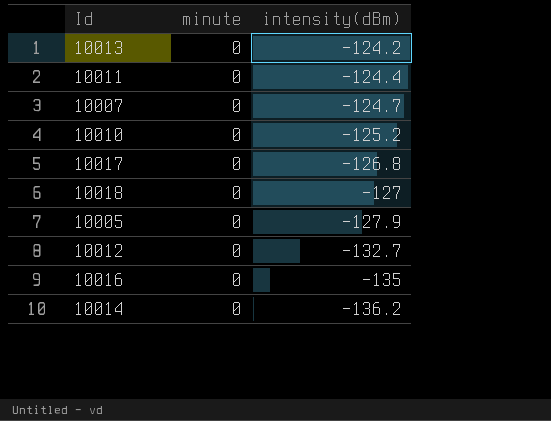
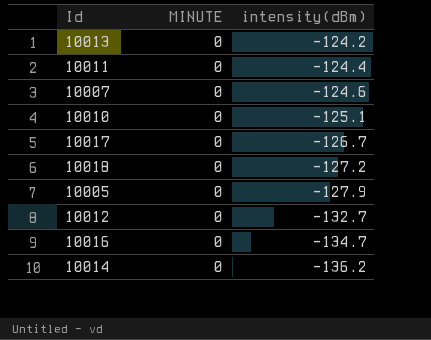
column name: minute -> MINUTE
10007 | intensity(dBm): -124.7 -> -124.6
10010 | intensity(dBm): -125.2 -> -125.1
10017 | intensity(dBm): -126.8 -> -126.7
10018 | intensity(dBm): -127 -> -127.2
10016 | intensity(dBm): -135 -> -134.7

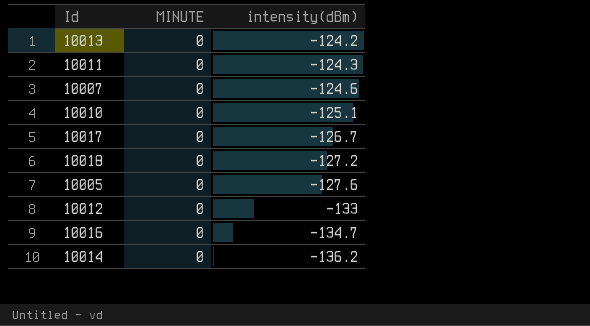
10011 | intensity(dBm): -124.4 -> -124.3
10005 | intensity(dBm): -127.9 -> -127.6
10012 | intensity(dBm): -132.7 -> -133

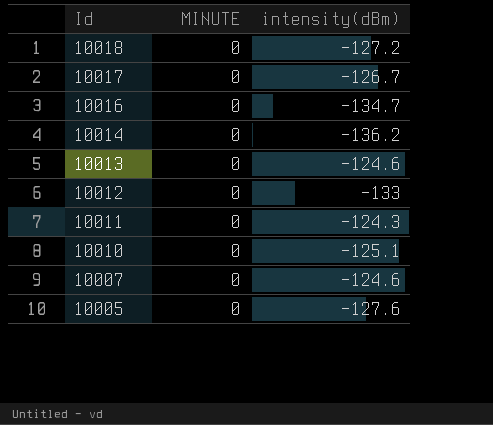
row order: intensity(dBm) descending -> Id descending
10013 | intensity(dBm): -124.2 -> -124.6

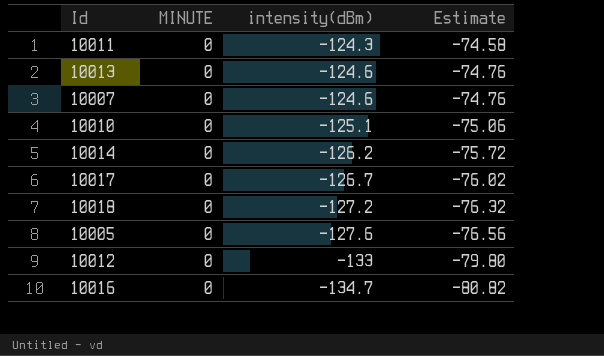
row order: Id descending -> intensity(dBm) descending
column Estimate | formula: none -> [intensity(dBm)] * 0.6
10014 | intensity(dBm): -136.2 -> -126.2

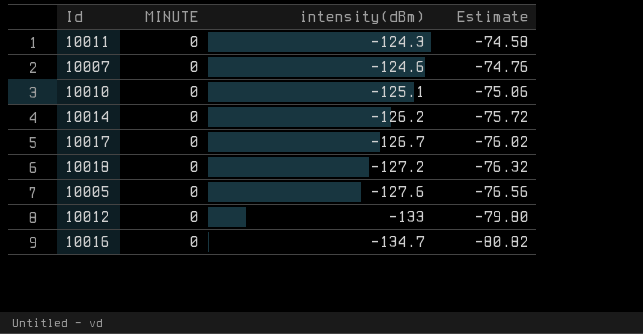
row 10013: 0 | -124.6 | -74.76 -> none

